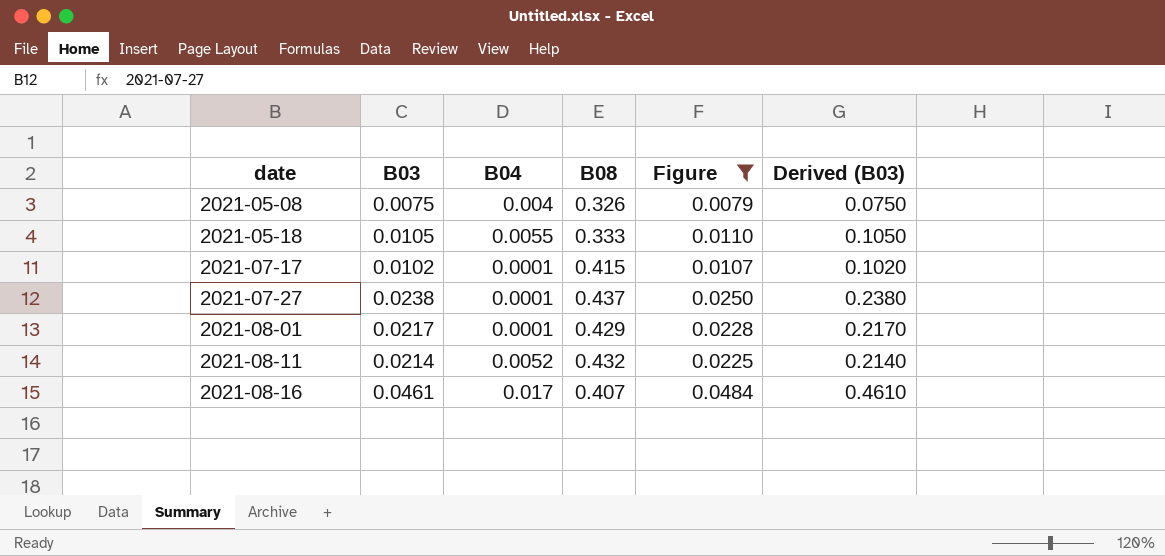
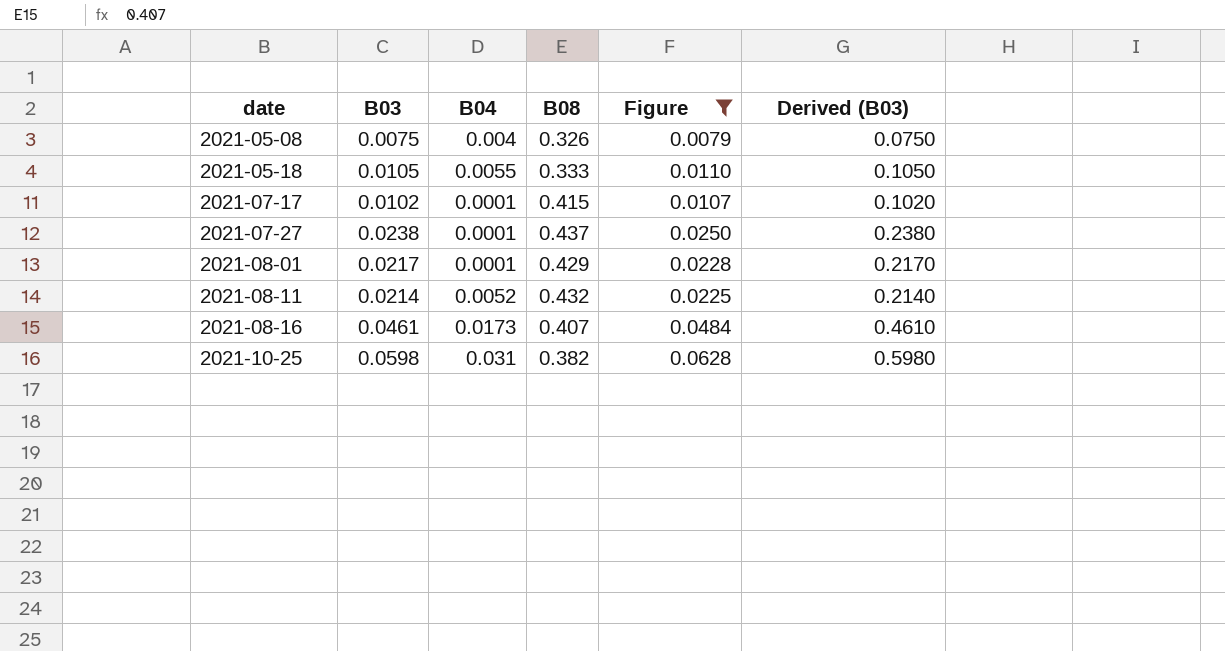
2021-08-16 | B04: 0.017 -> 0.0173
row 2021-10-25: none -> 0.0598 | 0.031 | 0.382 | 0.0628 | 0.5980

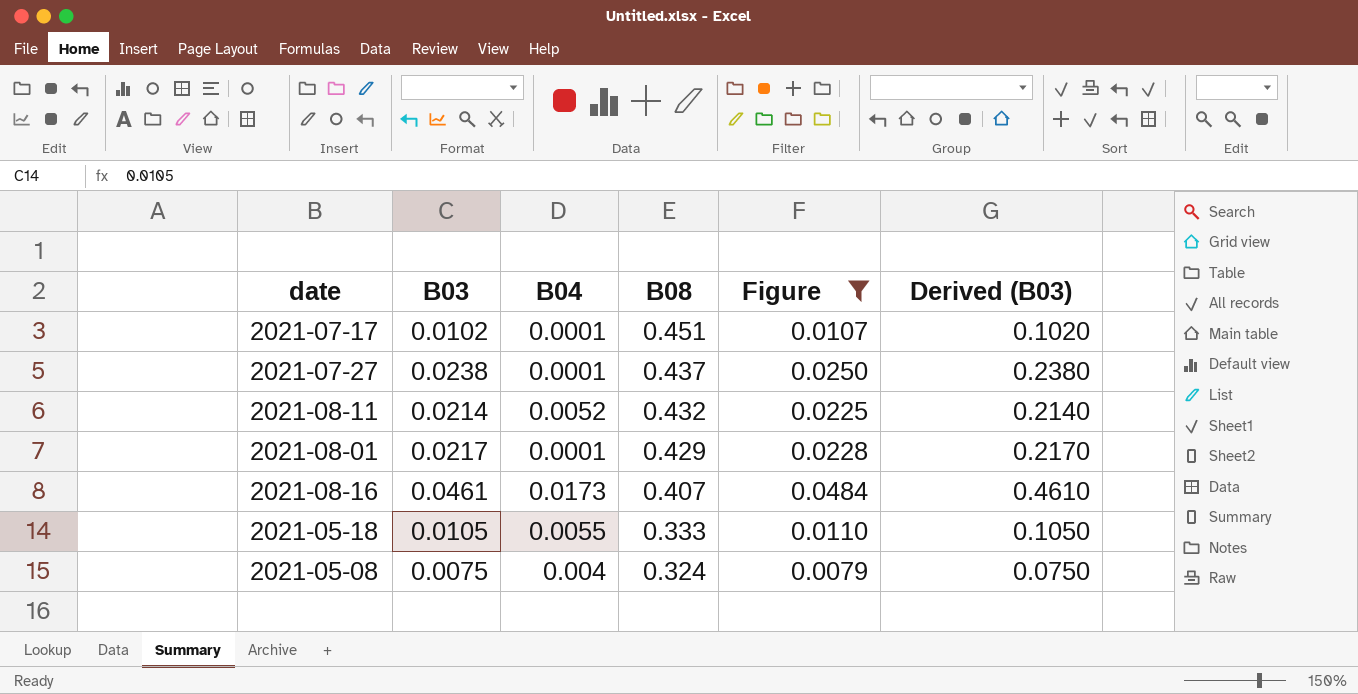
row order: date ascending -> B08 descending
row 2021-10-25: 0.0598 | 0.031 | 0.382 | 0.0628 | 0.5980 -> none
2021-07-17 | B08: 0.415 -> 0.451
2021-05-08 | B08: 0.326 -> 0.324

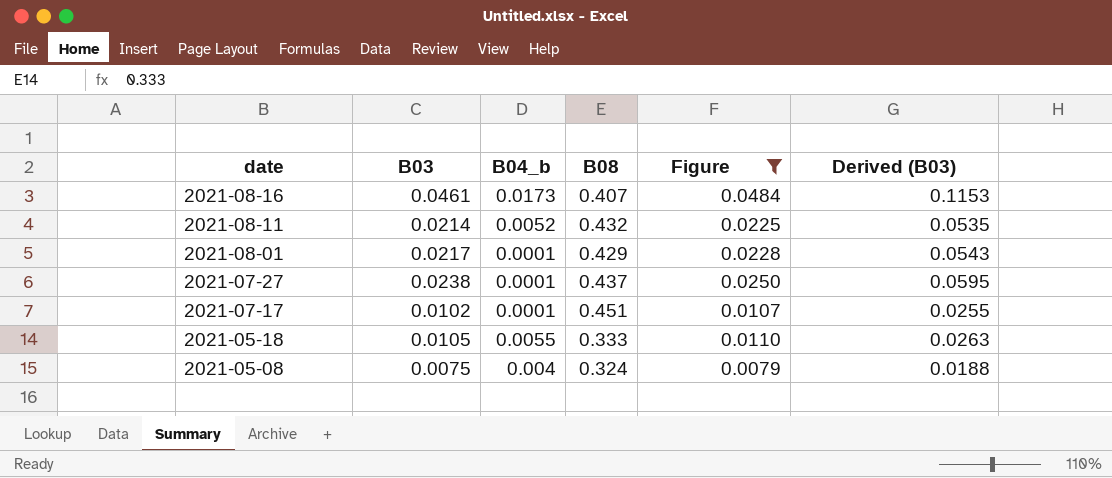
row order: B08 descending -> date descending
column name: B04 -> B04_b
column Derived (B03) | formula: [B03] * 10 -> [B03] * 2.5

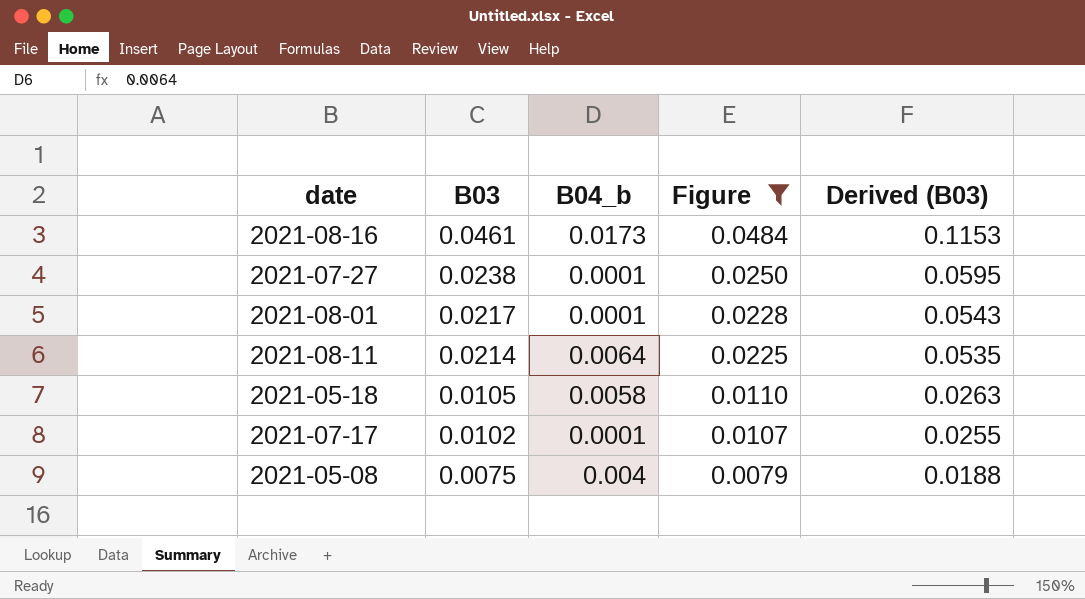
row order: date descending -> B03 descending
column B08 | position: 4 -> none
2021-08-11 | B04_b: 0.0052 -> 0.0064
2021-05-18 | B04_b: 0.0055 -> 0.0058

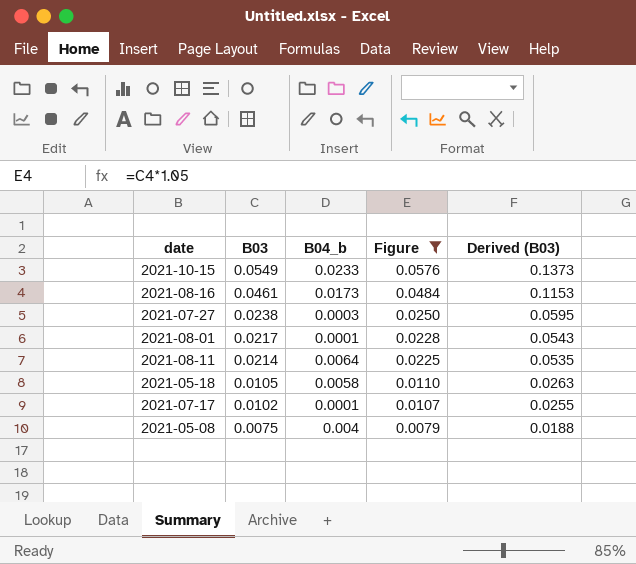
row 2021-10-15: none -> 0.0549 | 0.0233 | 0.0576 | 0.1373
2021-07-27 | B04_b: 0.0001 -> 0.0003

